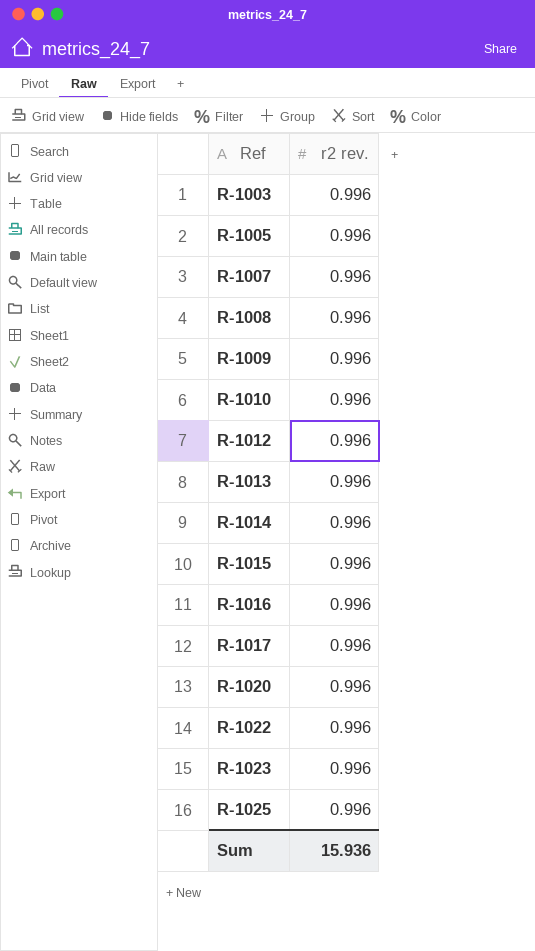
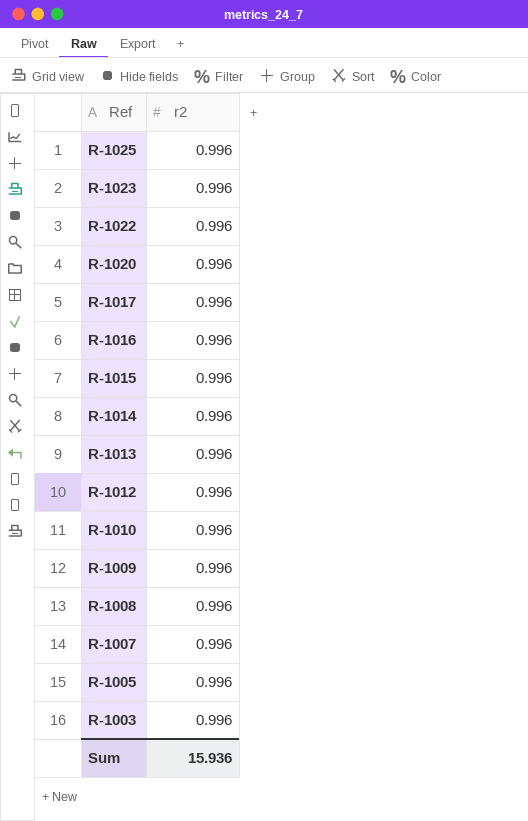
row order: Ref ascending -> Ref descending
column name: r2 rev. -> r2

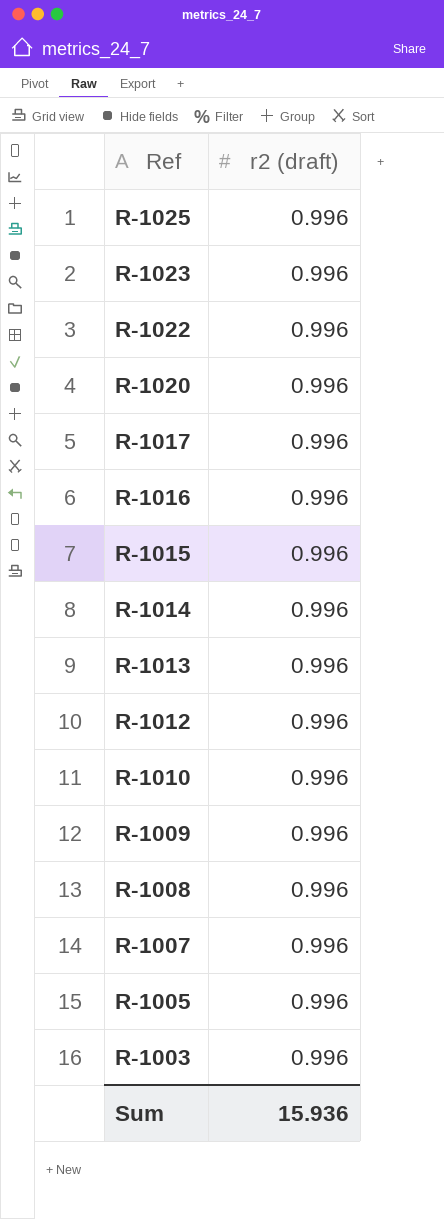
column name: r2 -> r2 (draft)

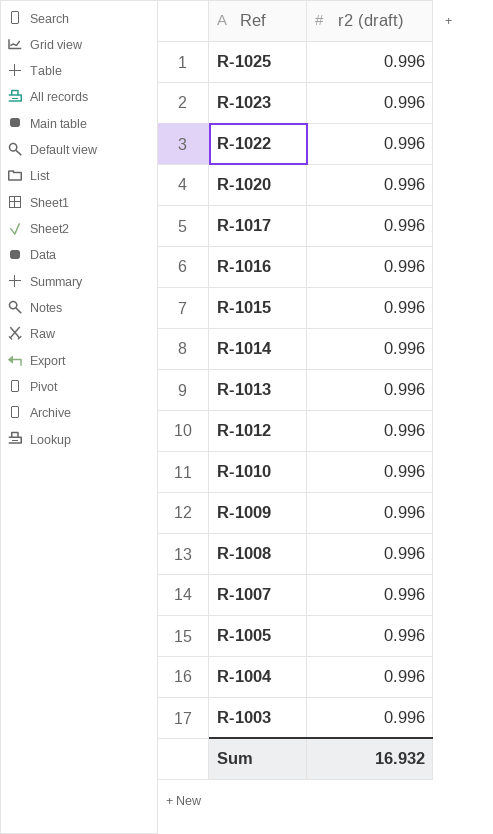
row R-1004: none -> 0.996
Sum | r2 (draft): 15.936 -> 16.932

